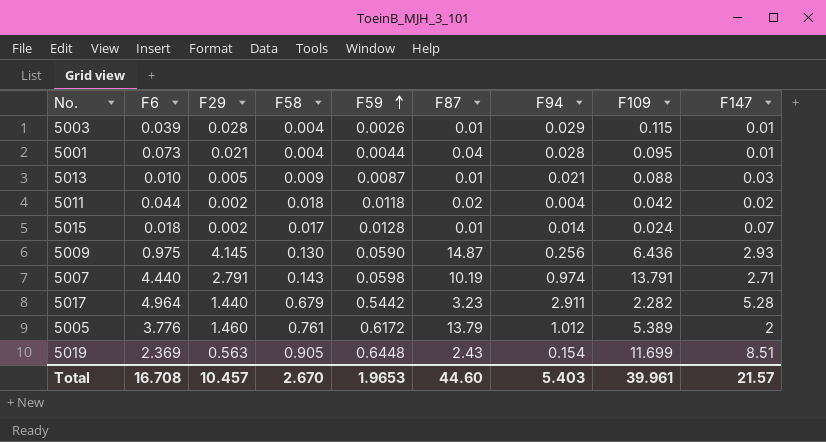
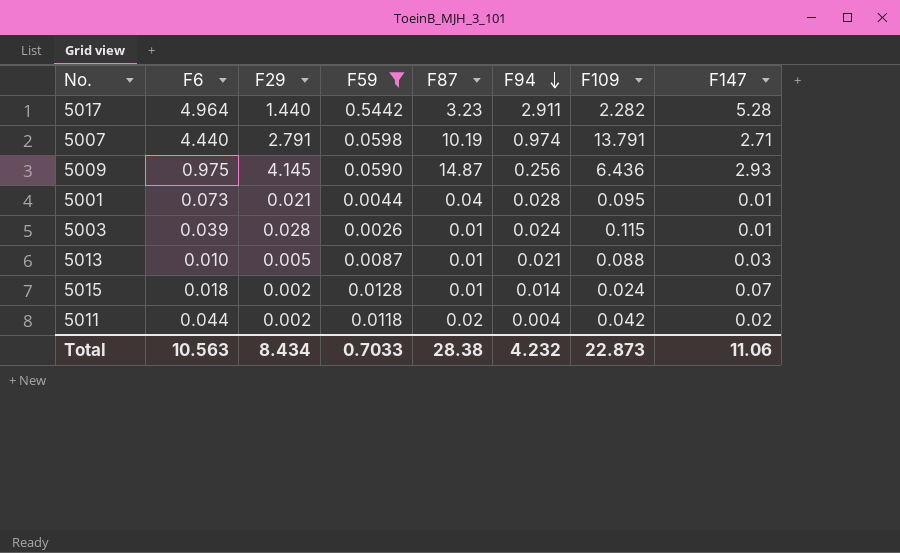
filter: none -> F59 <= 0.5442
row order: F59 ascending -> F94 descending
column F58 | position: 4 -> none
5003 | F94: 0.029 -> 0.024
Total | F6: 16.708 -> 10.563
Total | F29: 10.457 -> 8.434
Total | F59: 1.9653 -> 0.7033
Total | F87: 44.60 -> 28.38
Total | F94: 5.403 -> 4.232
Total | F109: 39.961 -> 22.873
Total | F147: 21.57 -> 11.06

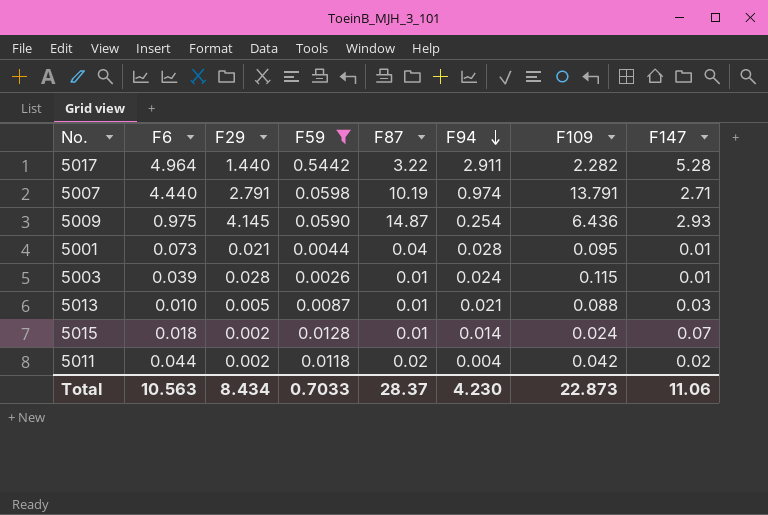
5017 | F87: 3.23 -> 3.22
5009 | F94: 0.256 -> 0.254
Total | F87: 28.38 -> 28.37
Total | F94: 4.232 -> 4.230

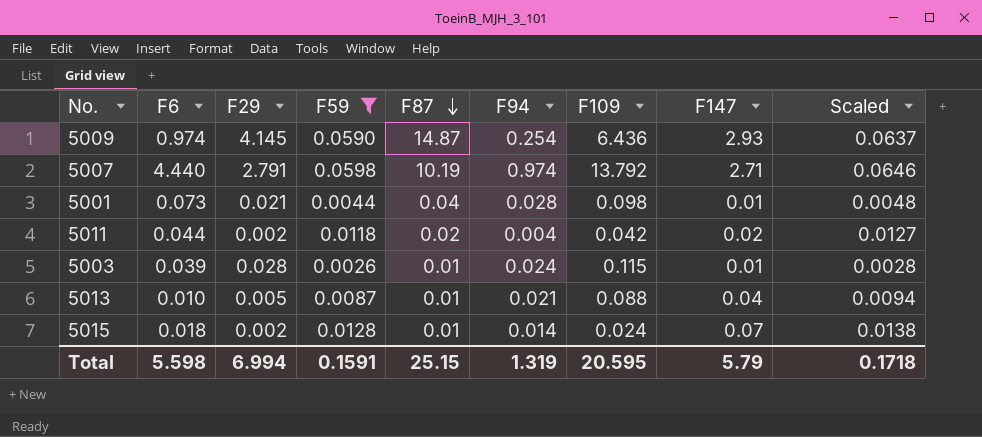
row order: F94 descending -> F87 descending
column Scaled | formula: none -> [F59] * 1.08
row 5017: 4.964 | 1.440 | 0.5442 | 3.22 | 2.911 | 2.282 | 5.28 -> none
5009 | F6: 0.975 -> 0.974
5007 | F109: 13.791 -> 13.792
5001 | F109: 0.095 -> 0.098
5013 | F147: 0.03 -> 0.04
Total | F6: 10.563 -> 5.598
Total | F29: 8.434 -> 6.994
Total | F59: 0.7033 -> 0.1591
Total | F87: 28.37 -> 25.15
Total | F94: 4.230 -> 1.319
Total | F109: 22.873 -> 20.595
Total | F147: 11.06 -> 5.79

